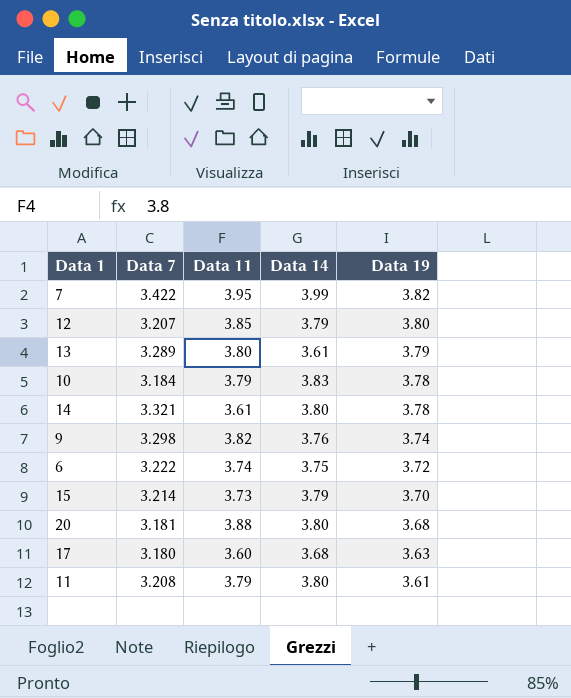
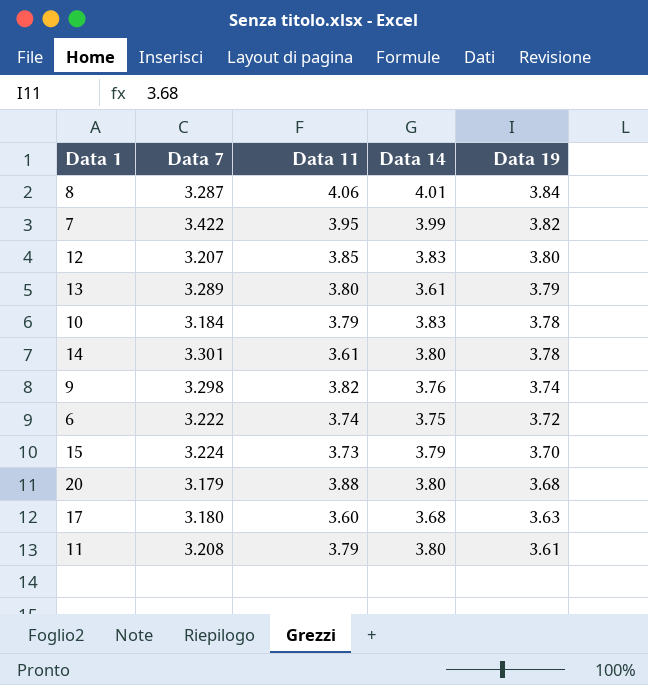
row 8: none -> 3.287 | 4.06 | 4.01 | 3.84
12 | Data 14: 3.79 -> 3.83
14 | Data 7: 3.321 -> 3.301
15 | Data 7: 3.214 -> 3.224
20 | Data 7: 3.181 -> 3.179

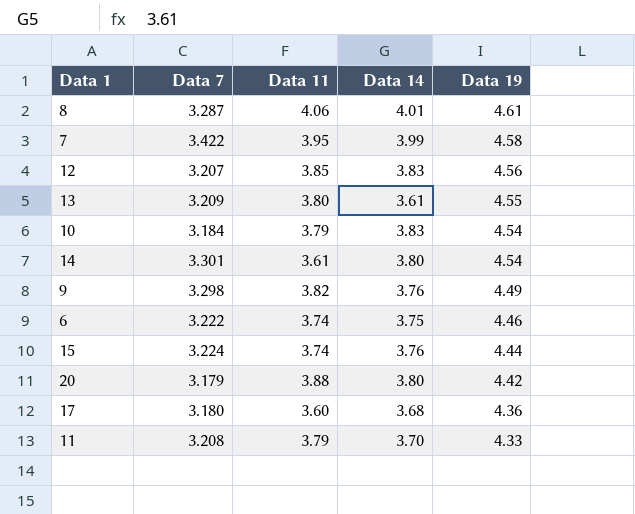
8 | Data 19: 3.84 -> 4.61
7 | Data 19: 3.82 -> 4.58
12 | Data 19: 3.80 -> 4.56
13 | Data 7: 3.289 -> 3.209
13 | Data 19: 3.79 -> 4.55
10 | Data 19: 3.78 -> 4.54
14 | Data 19: 3.78 -> 4.54
9 | Data 19: 3.74 -> 4.49
6 | Data 19: 3.72 -> 4.46
15 | Data 11: 3.73 -> 3.74
15 | Data 14: 3.79 -> 3.76
15 | Data 19: 3.70 -> 4.44
20 | Data 19: 3.68 -> 4.42
17 | Data 19: 3.63 -> 4.36
11 | Data 14: 3.80 -> 3.70
11 | Data 19: 3.61 -> 4.33

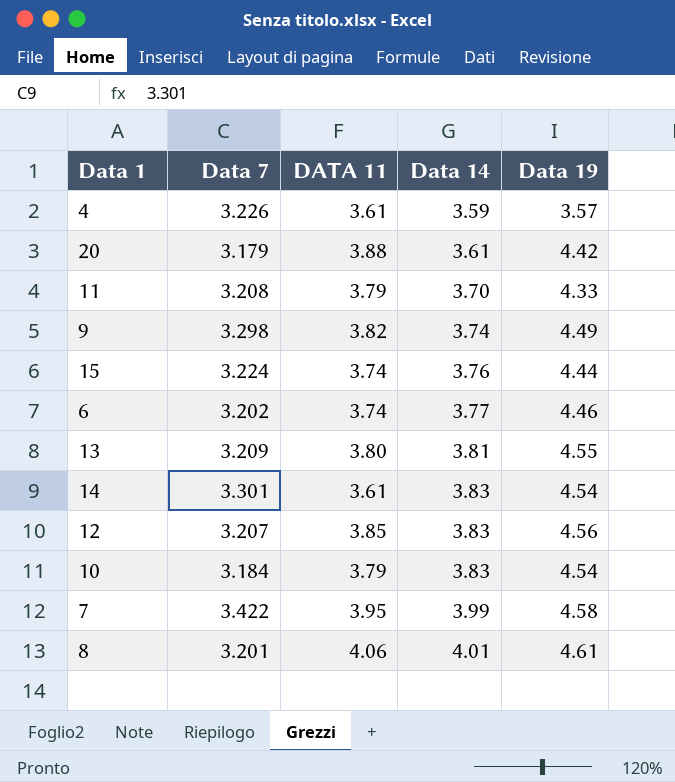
row order: Data 19 descending -> Data 14 ascending
column name: Data 11 -> DATA 11
row 17: 3.180 | 3.60 | 3.68 | 4.36 -> none
row 4: none -> 3.226 | 3.61 | 3.59 | 3.57
20 | Data 14: 3.80 -> 3.61
9 | Data 14: 3.76 -> 3.74
6 | Data 7: 3.222 -> 3.202
6 | Data 14: 3.75 -> 3.77
13 | Data 14: 3.61 -> 3.81
14 | Data 14: 3.80 -> 3.83
8 | Data 7: 3.287 -> 3.201

